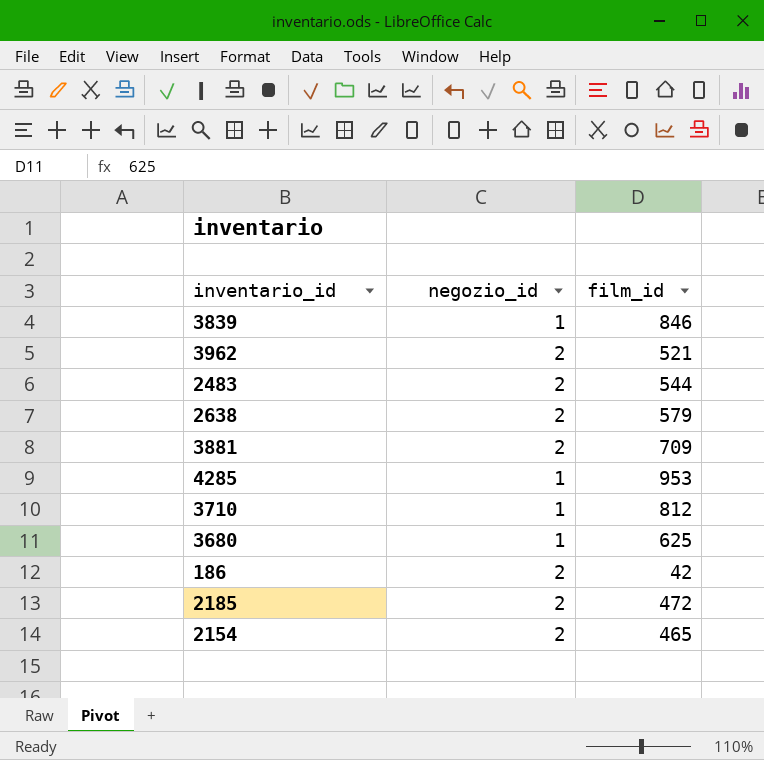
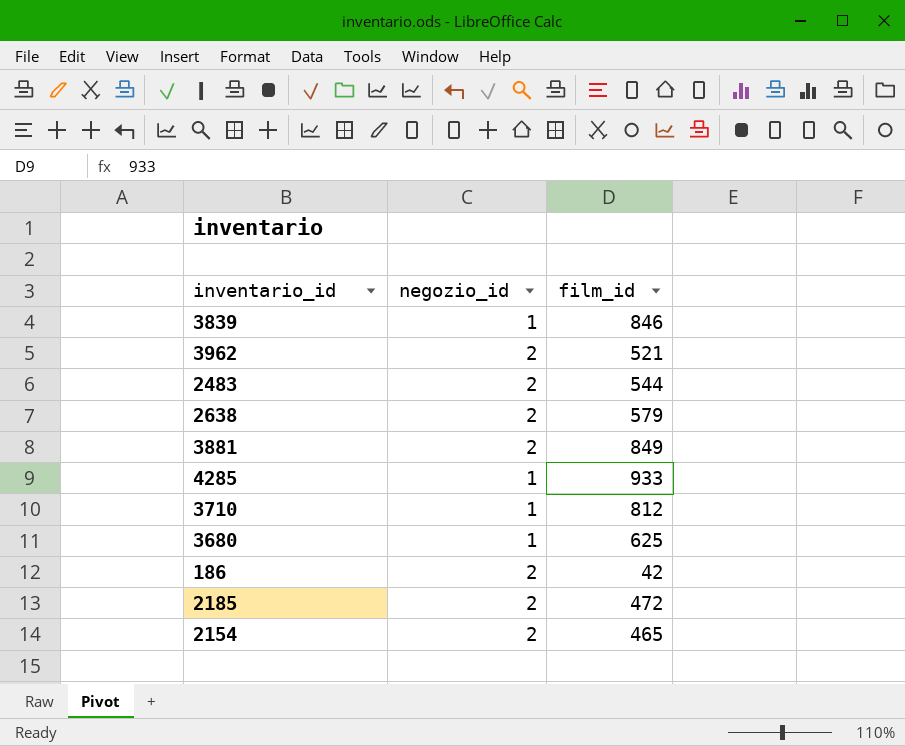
3881 | film_id: 709 -> 849
4285 | film_id: 953 -> 933

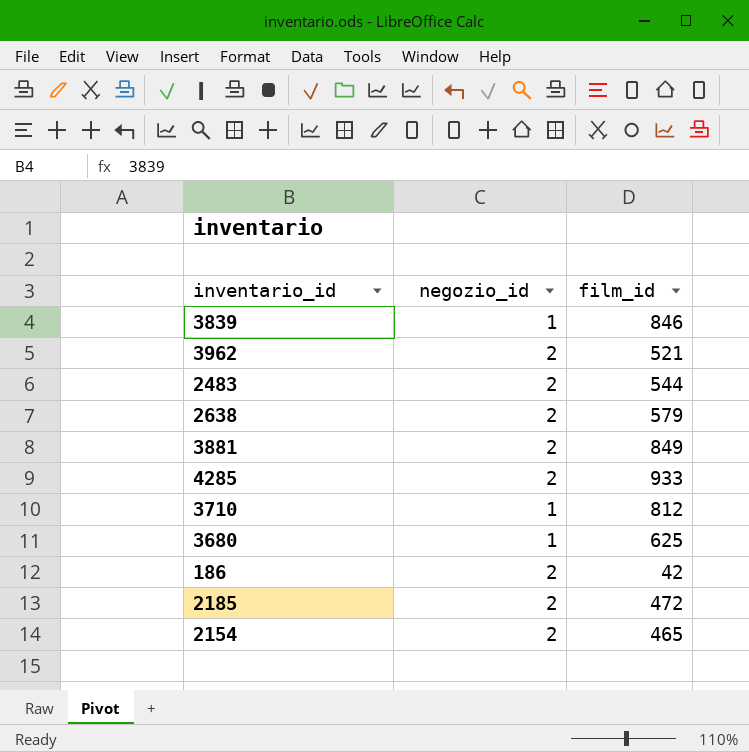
4285 | negozio_id: 1 -> 2

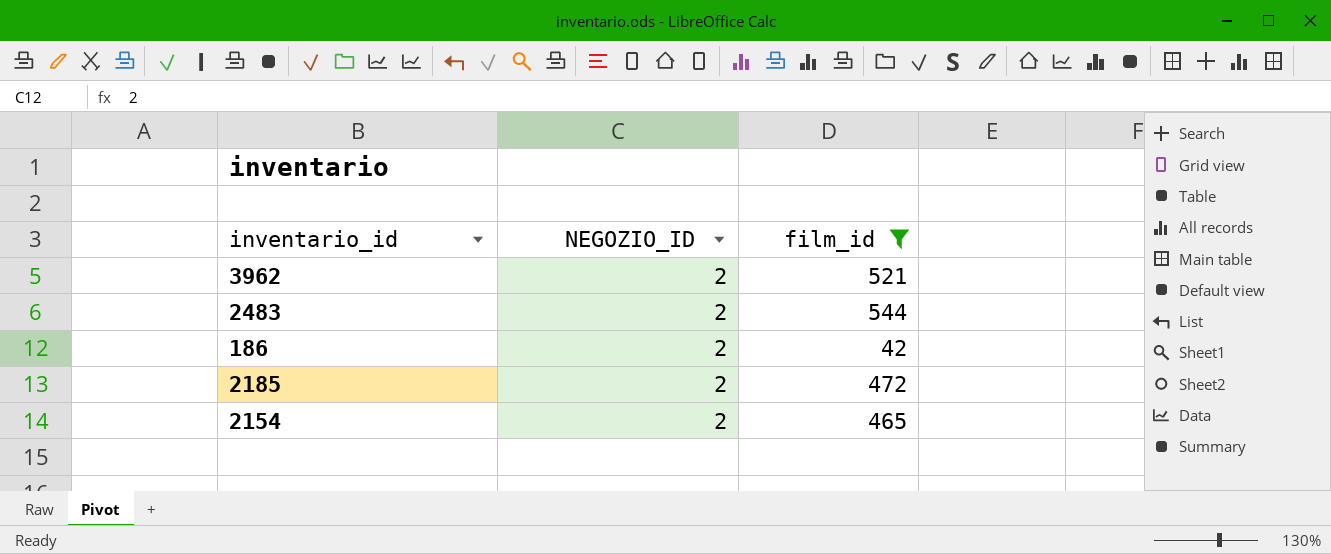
filter: none -> film_id <= 544
column name: negozio_id -> NEGOZIO_ID

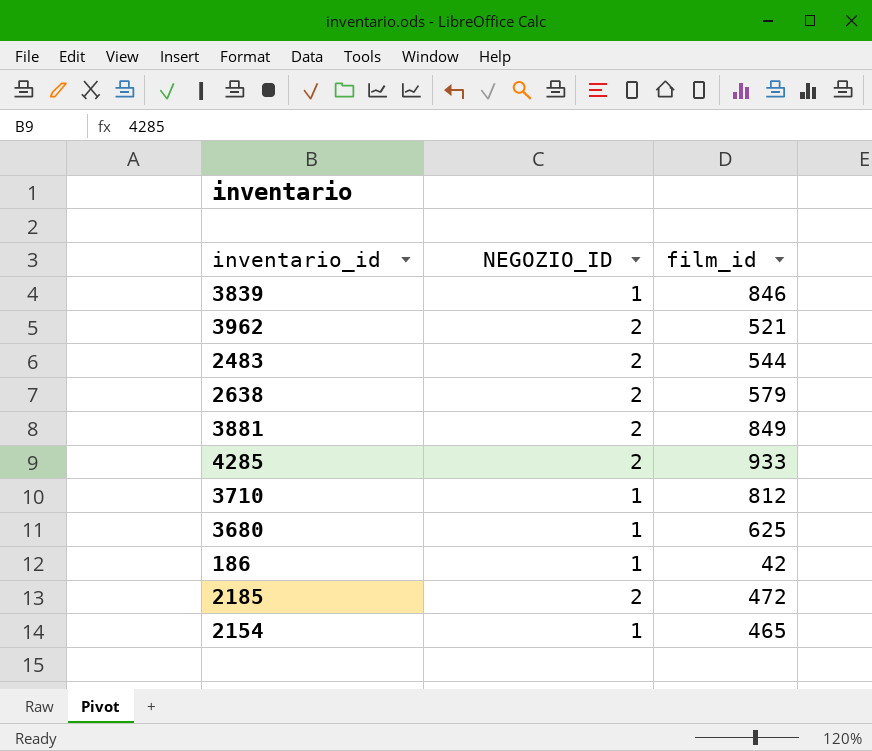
filter: film_id <= 544 -> none
186 | NEGOZIO_ID: 2 -> 1
2154 | NEGOZIO_ID: 2 -> 1

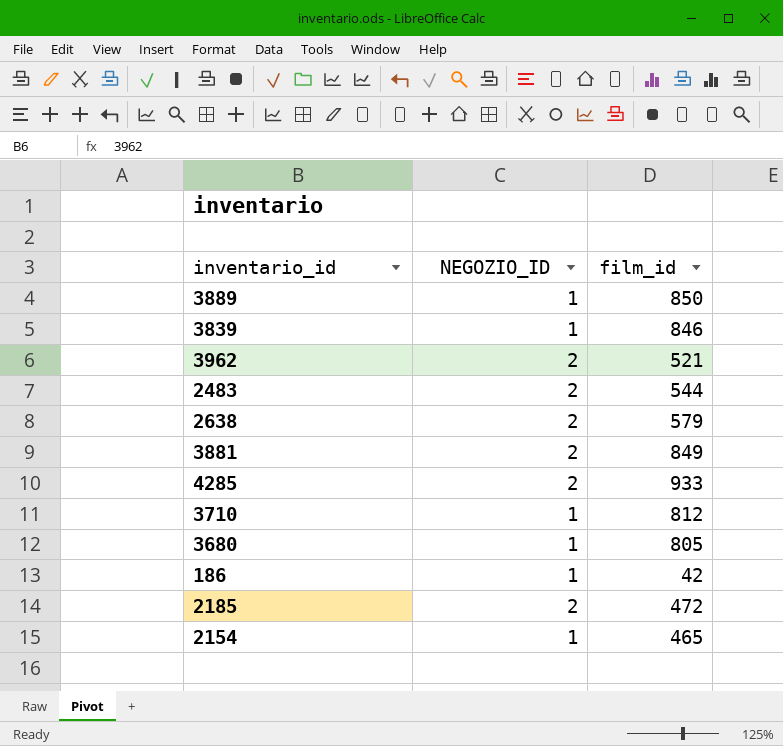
row 3889: none -> 1 | 850
3680 | film_id: 625 -> 805

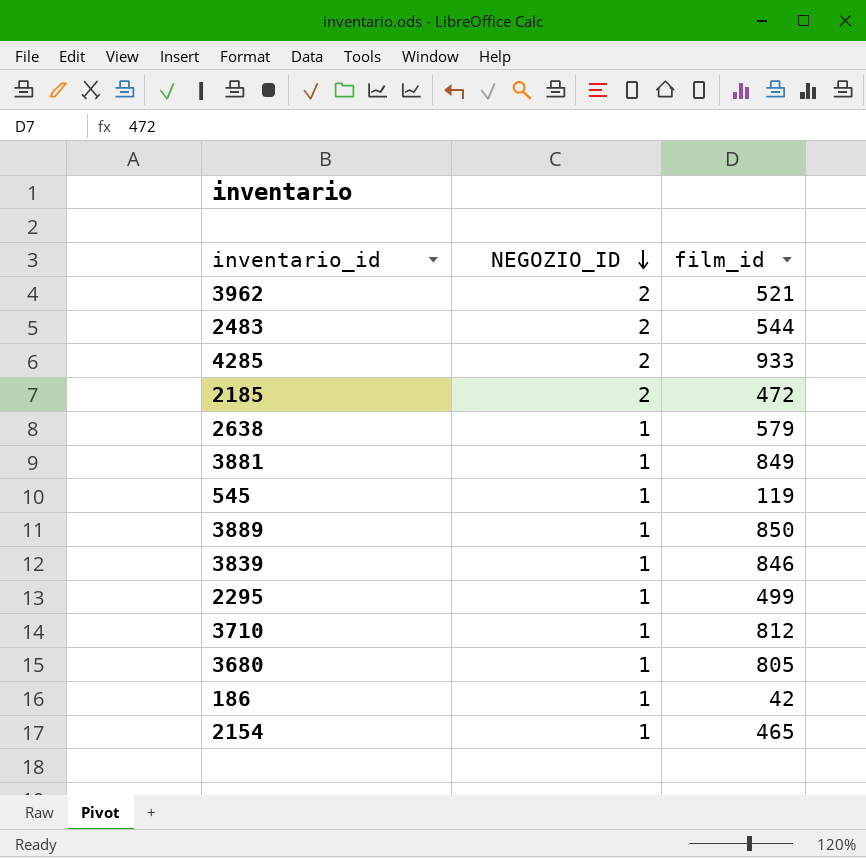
row order: none -> NEGOZIO_ID descending
2638 | NEGOZIO_ID: 2 -> 1
3881 | NEGOZIO_ID: 2 -> 1
row 545: none -> 1 | 119
row 2295: none -> 1 | 499

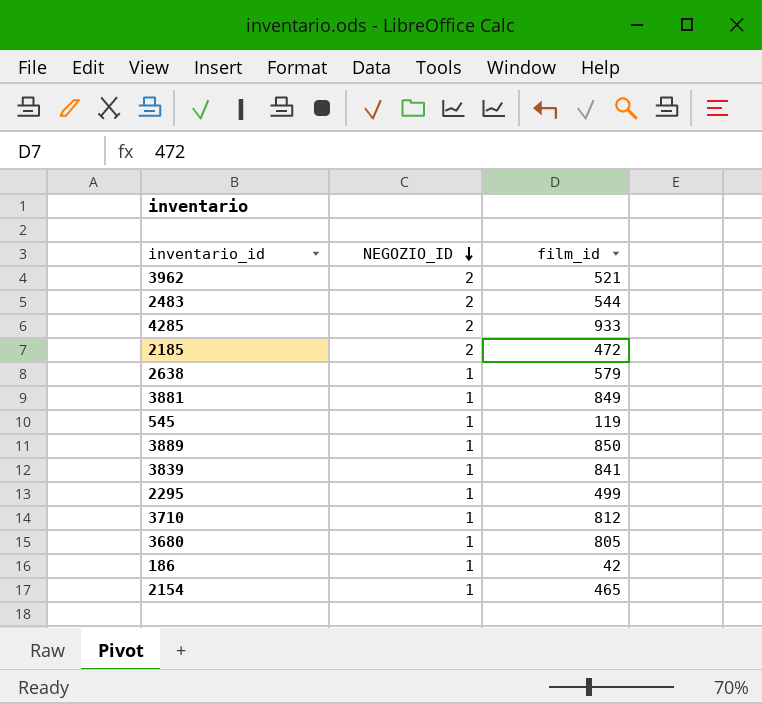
3839 | film_id: 846 -> 841

